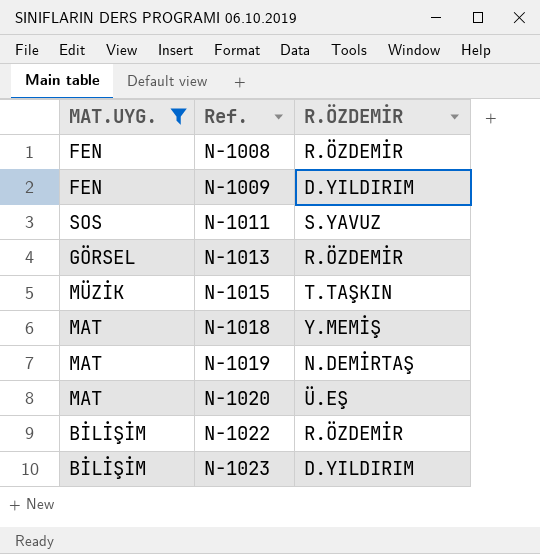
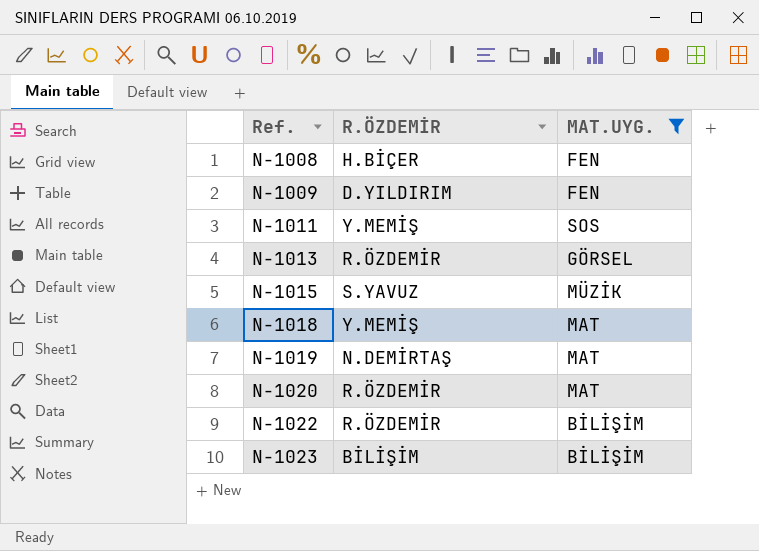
column MAT.UYG. | position: 1 -> 3
N-1008 | R.ÖZDEMİR: R.ÖZDEMİR -> H.BİÇER
N-1011 | R.ÖZDEMİR: S.YAVUZ -> Y.MEMİŞ
N-1015 | R.ÖZDEMİR: T.TAŞKIN -> S.YAVUZ
N-1020 | R.ÖZDEMİR: Ü.EŞ -> R.ÖZDEMİR
N-1023 | R.ÖZDEMİR: D.YILDIRIM -> BİLİŞİM

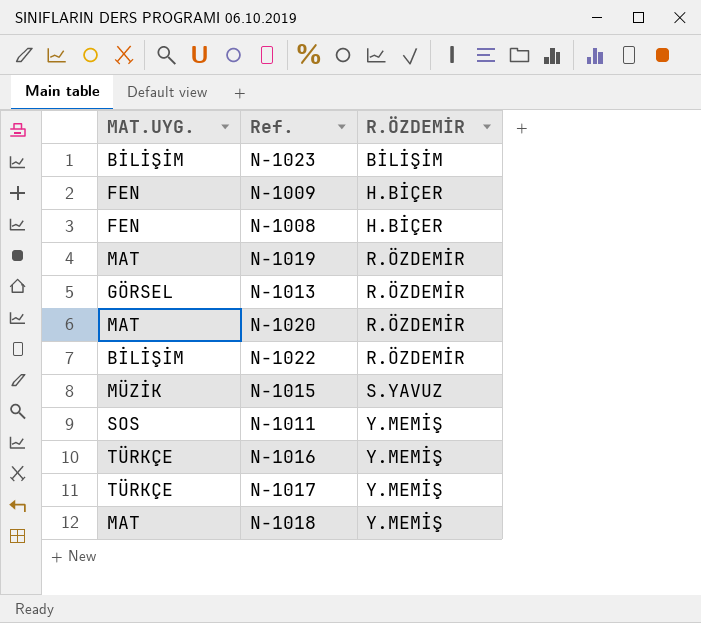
filter: MAT.UYG. != TÜRKÇE -> none
row order: Ref. ascending -> R.ÖZDEMİR ascending
column MAT.UYG. | position: 3 -> 1
N-1009 | R.ÖZDEMİR: D.YILDIRIM -> H.BİÇER
N-1019 | R.ÖZDEMİR: N.DEMİRTAŞ -> R.ÖZDEMİR

